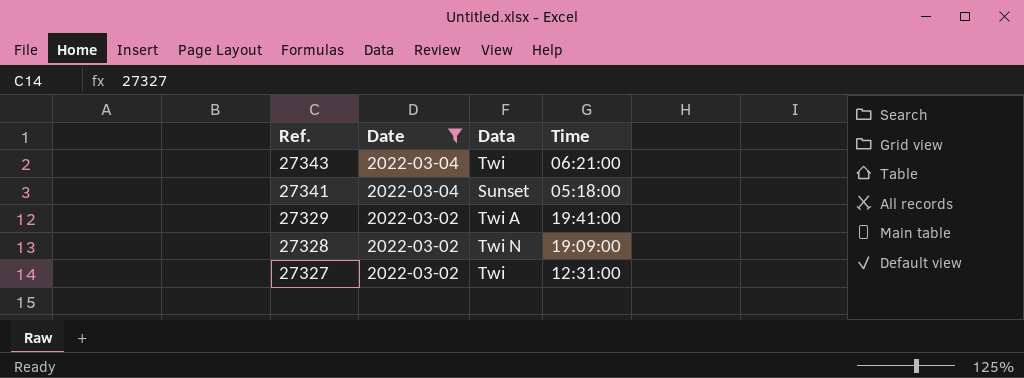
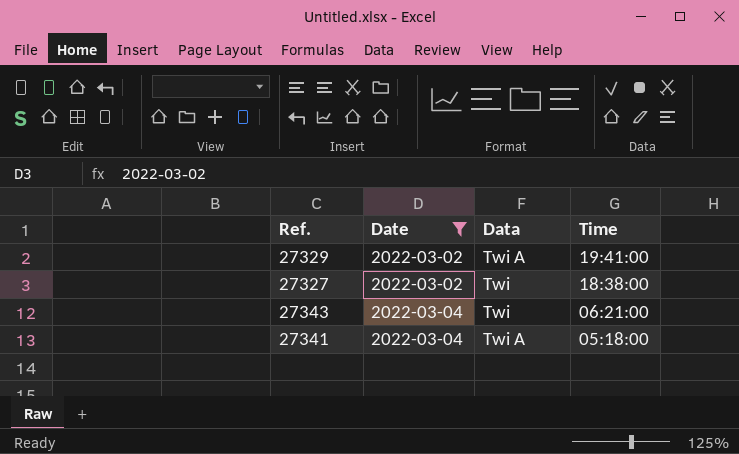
row order: Ref. descending -> Date ascending
row 27328: 2022-03-02 | Twi N | 19:09:00 -> none
27327 | Time: 12:31:00 -> 18:38:00
27341 | Data: Sunset -> Twi A

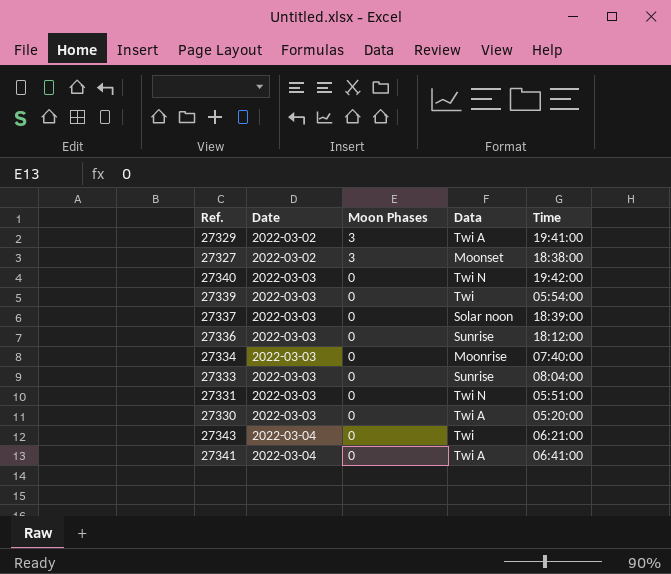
filter: Date != 2022-03-03 -> none
column Moon Phases | position: none -> 3
27327 | Data: Twi -> Moonset
27341 | Time: 05:18:00 -> 06:41:00

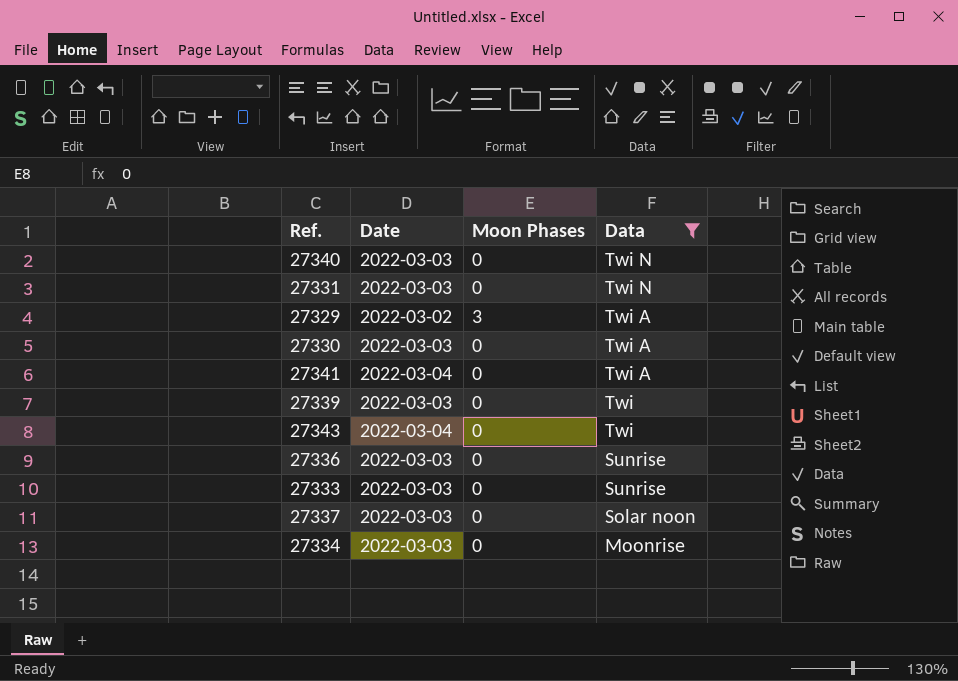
filter: none -> Data != Moonset
row order: Date ascending -> Data descending
column Time | position: 5 -> none

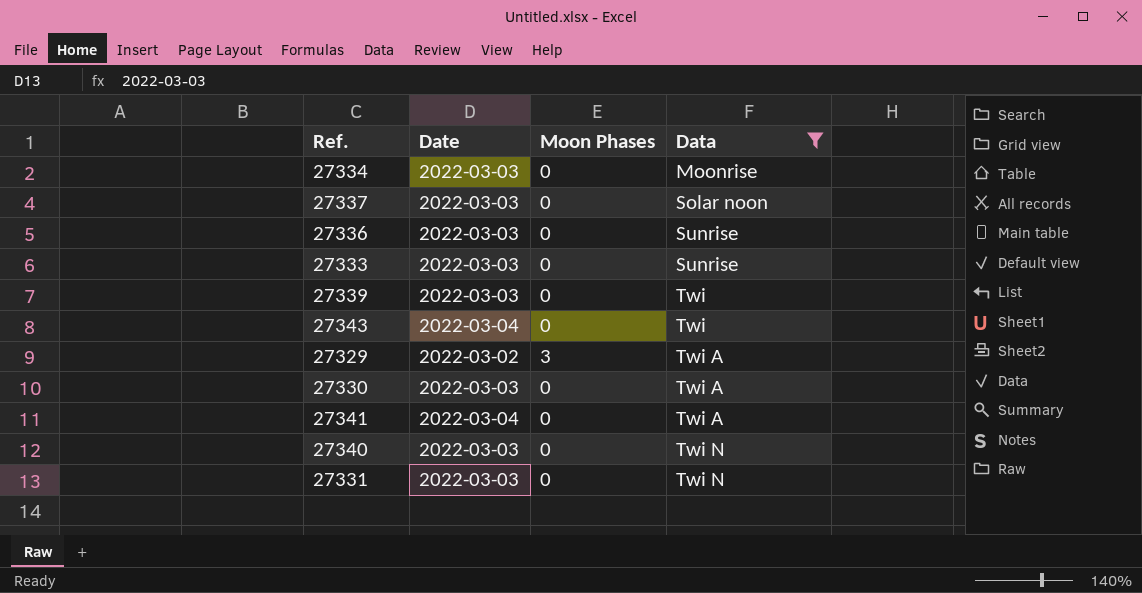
row order: Data descending -> Data ascending

